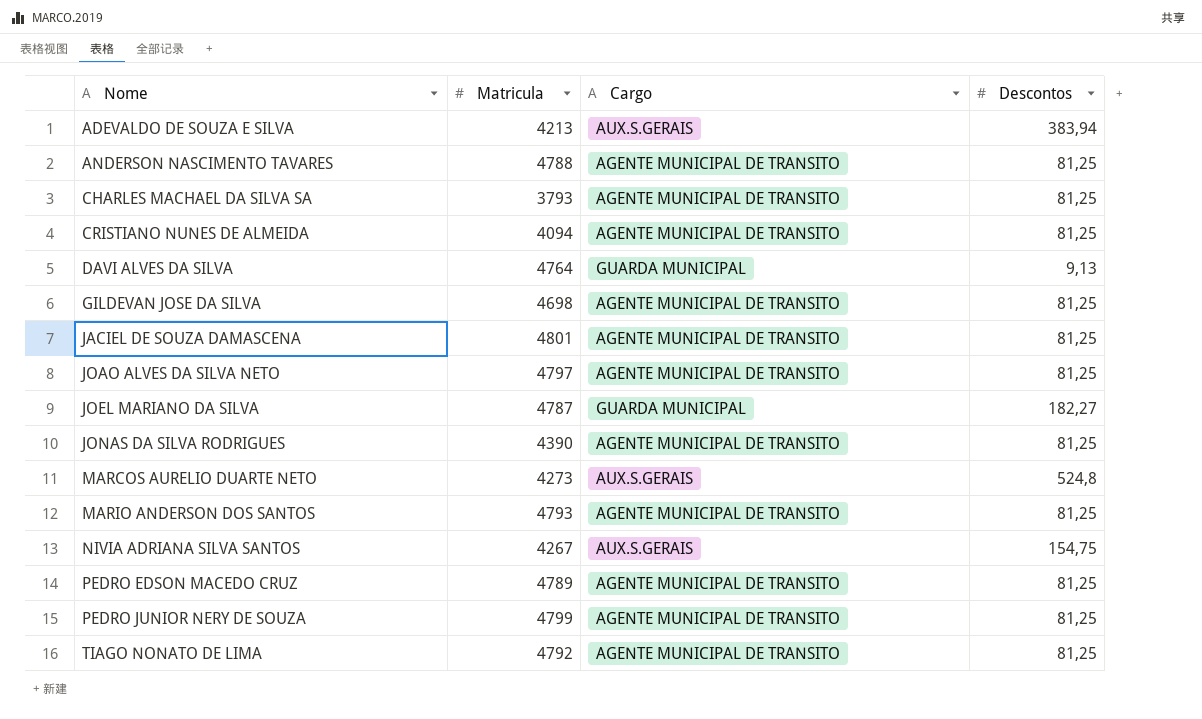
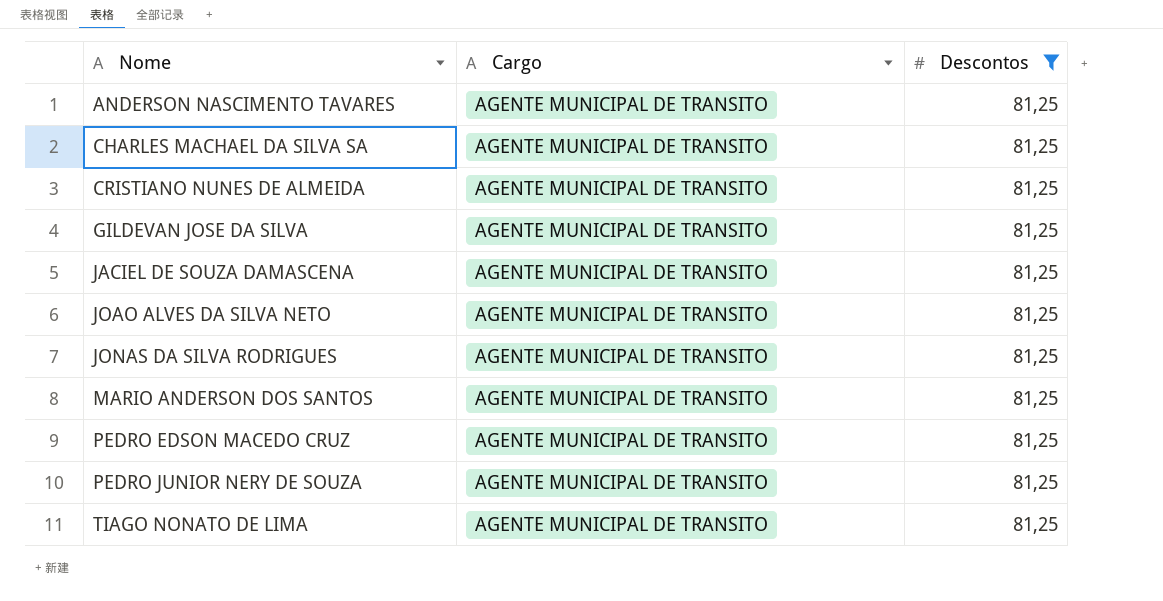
filter: none -> Descontos = 81,25
column Matricula | position: 2 -> none

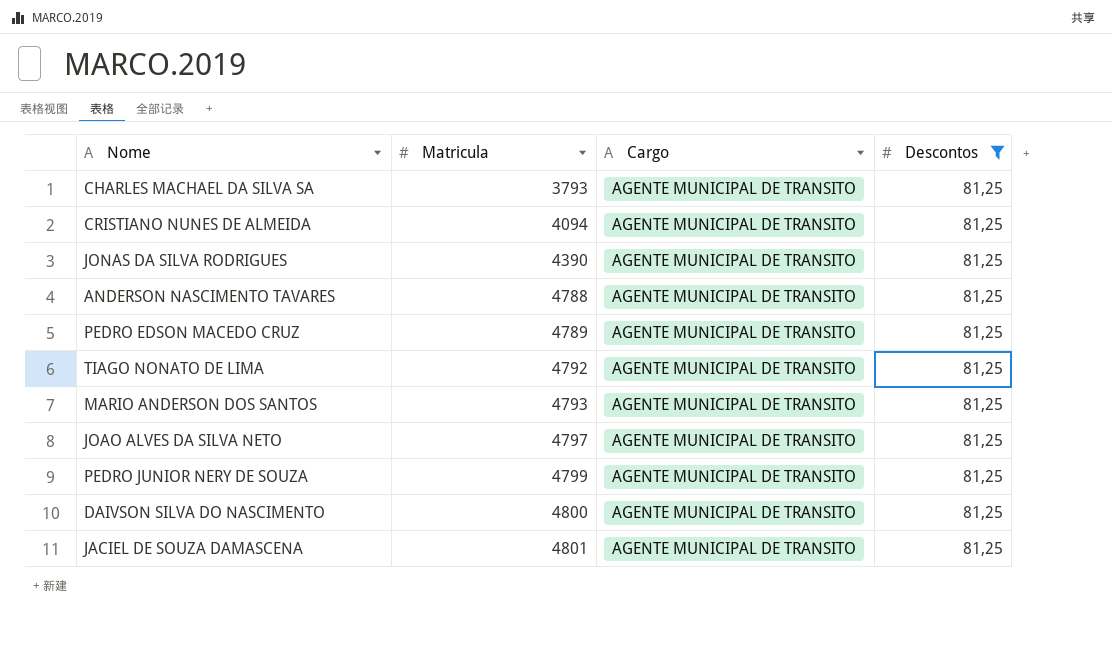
row order: Nome ascending -> Matricula ascending
column Matricula | position: none -> 2
row GILDEVAN JOSE DA SILVA: AGENTE MUNICIPAL DE TRANSITO | 81,25 -> none
row DAIVSON SILVA DO NASCIMENTO: none -> 4800 | AGENTE MUNICIPAL DE TRANSITO | 81,25

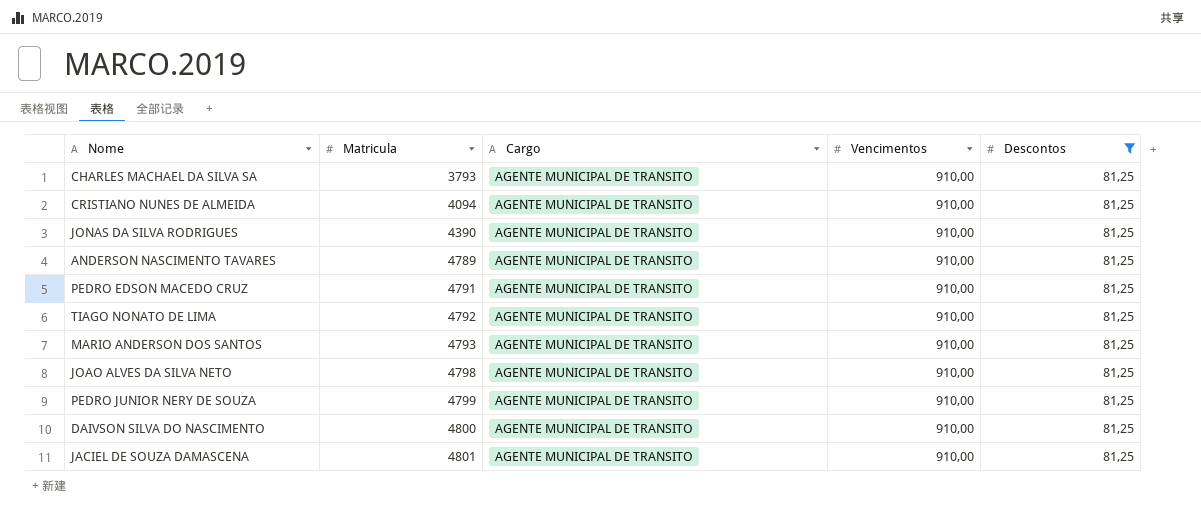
column Vencimentos | position: none -> 4
ANDERSON NASCIMENTO TAVARES | Matricula: 4788 -> 4789
PEDRO EDSON MACEDO CRUZ | Matricula: 4789 -> 4791
JOAO ALVES DA SILVA NETO | Matricula: 4797 -> 4798

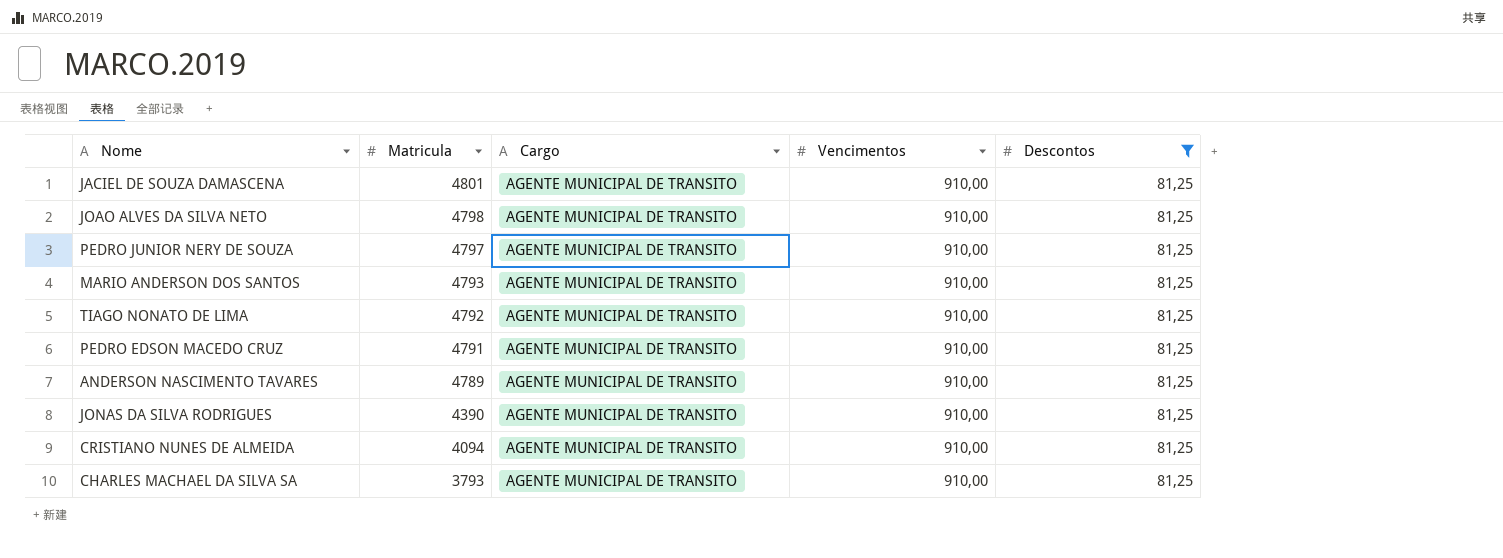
row order: Matricula ascending -> Matricula descending
row DAIVSON SILVA DO NASCIMENTO: 4800 | AGENTE MUNICIPAL DE TRANSITO | 910,00 | 81,25 -> none
PEDRO JUNIOR NERY DE SOUZA | Matricula: 4799 -> 4797

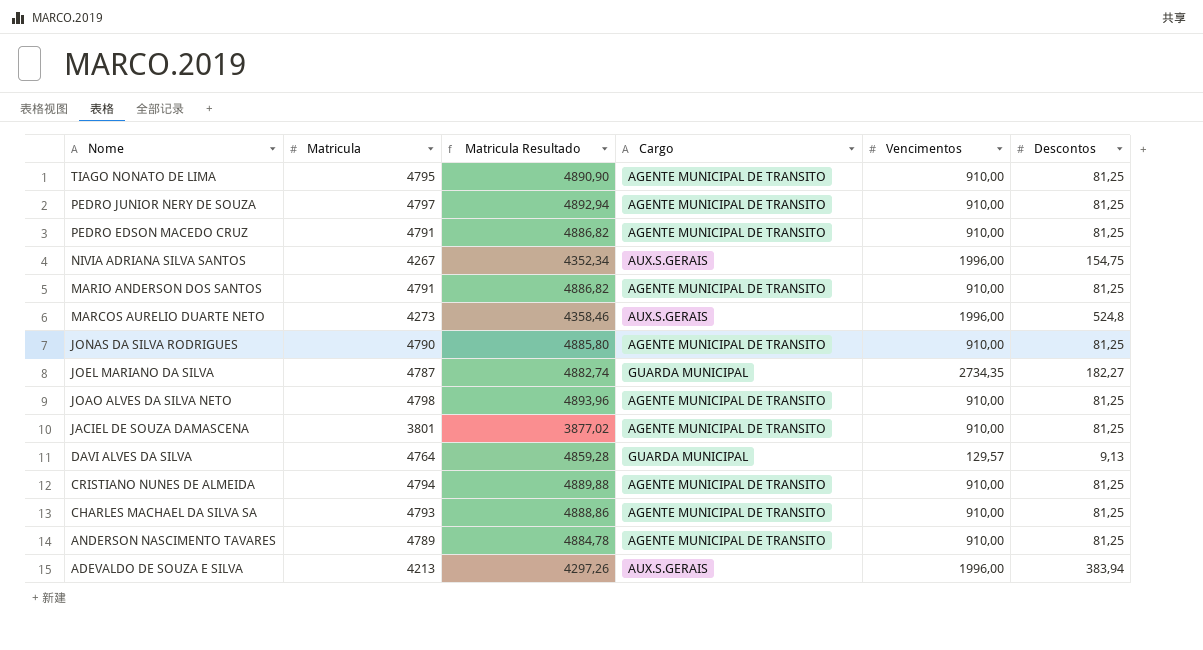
filter: Descontos = 81,25 -> none
row order: Matricula descending -> Nome descending
column Matricula Resultado | formula: none -> [Matricula] * 1,02
TIAGO NONATO DE LIMA | Matricula: 4792 -> 4795
MARIO ANDERSON DOS SANTOS | Matricula: 4793 -> 4791
JONAS DA SILVA RODRIGUES | Matricula: 4390 -> 4790
JACIEL DE SOUZA DAMASCENA | Matricula: 4801 -> 3801
CRISTIANO NUNES DE ALMEIDA | Matricula: 4094 -> 4794
CHARLES MACHAEL DA SILVA SA | Matricula: 3793 -> 4793

